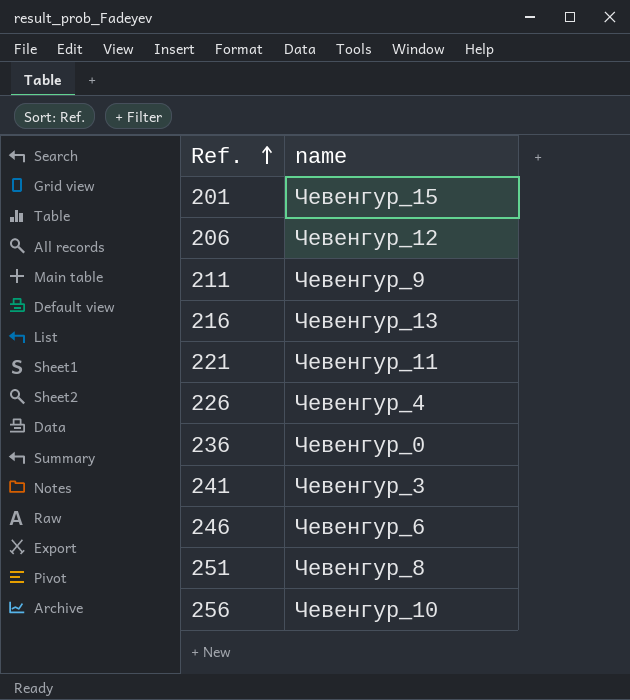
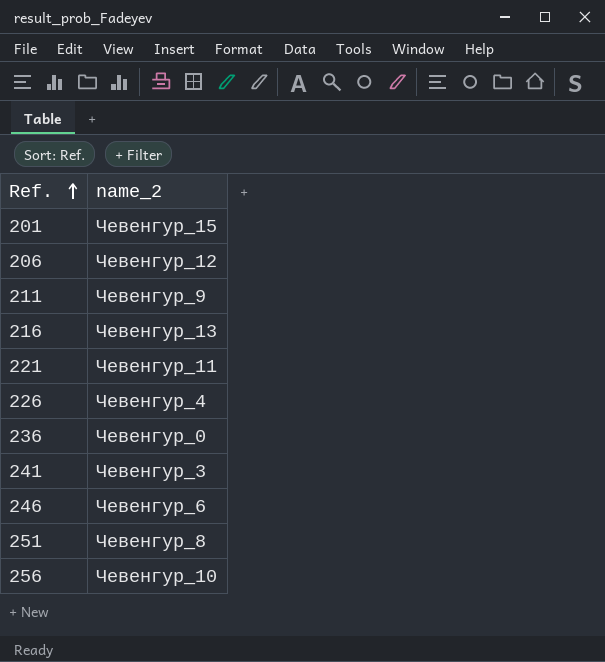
column name: name -> name_2

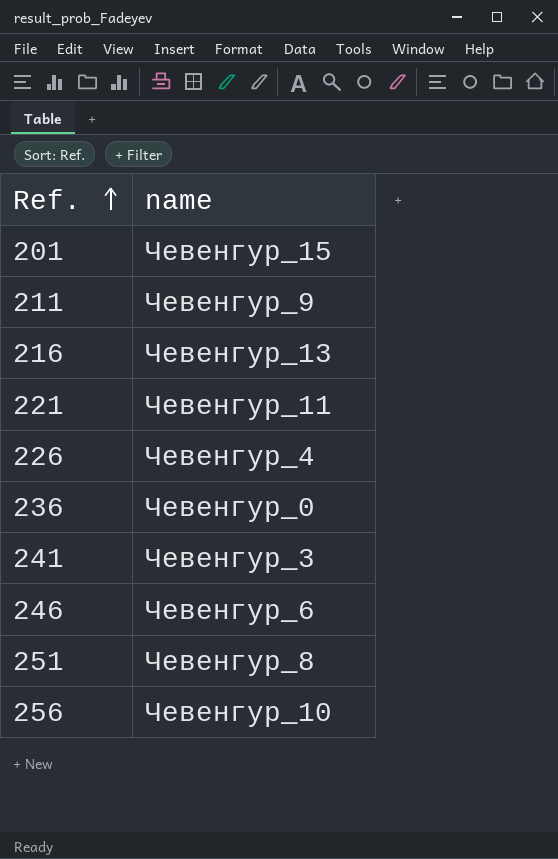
column name: name_2 -> name
row 206: Чевенгур_12 -> none

